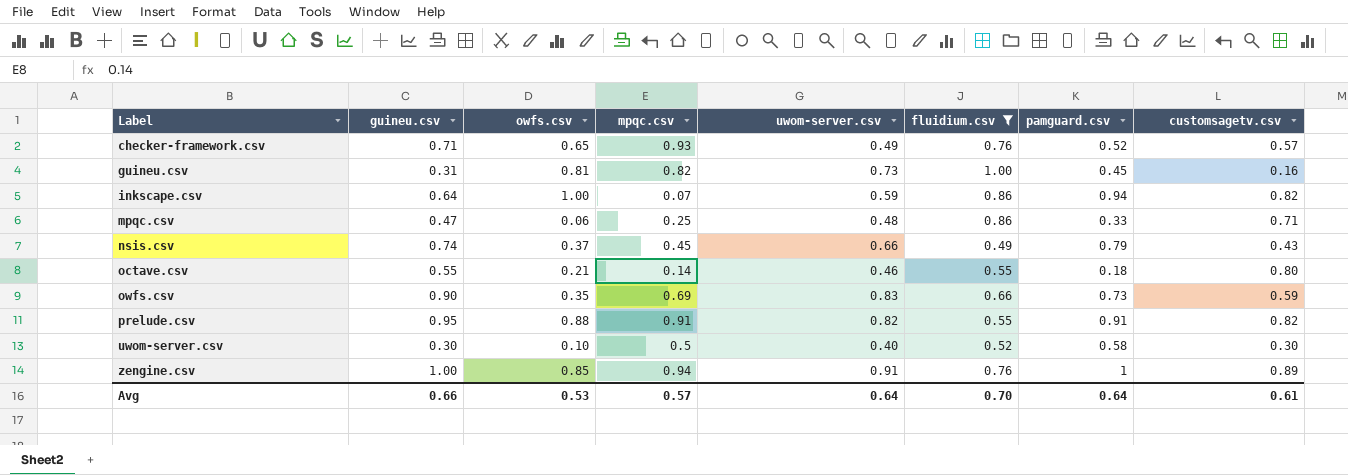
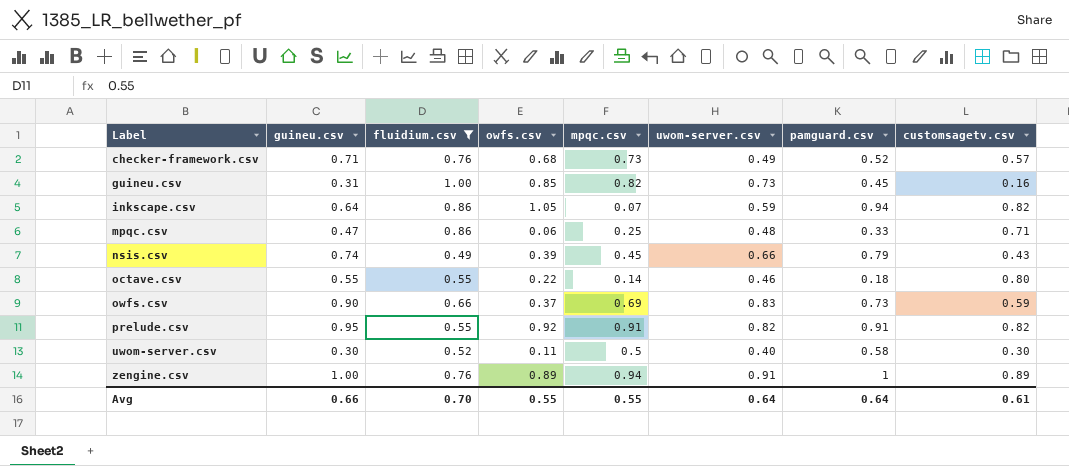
column fluidium.csv | position: 6 -> 3
checker-framework.csv | owfs.csv: 0.65 -> 0.68
checker-framework.csv | mpqc.csv: 0.93 -> 0.73
guineu.csv | owfs.csv: 0.81 -> 0.85
inkscape.csv | owfs.csv: 1.00 -> 1.05
nsis.csv | owfs.csv: 0.37 -> 0.39
octave.csv | owfs.csv: 0.21 -> 0.22
owfs.csv | owfs.csv: 0.35 -> 0.37
prelude.csv | owfs.csv: 0.88 -> 0.92
uwom-server.csv | owfs.csv: 0.10 -> 0.11
zengine.csv | owfs.csv: 0.85 -> 0.89
Avg | owfs.csv: 0.53 -> 0.55
Avg | mpqc.csv: 0.57 -> 0.55

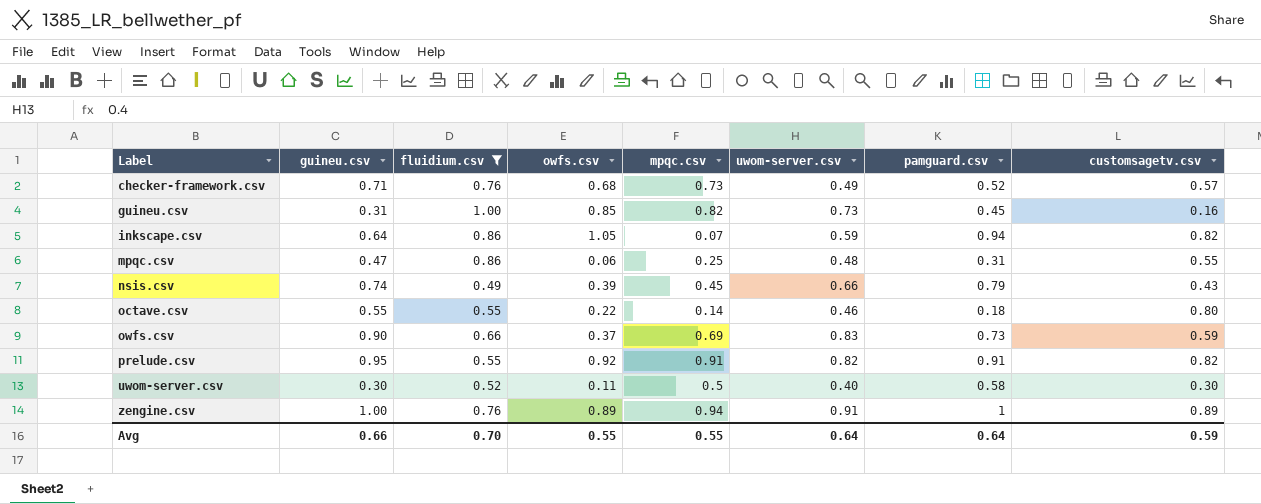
mpqc.csv | pamguard.csv: 0.33 -> 0.31
mpqc.csv | customsagetv.csv: 0.71 -> 0.55
Avg | customsagetv.csv: 0.61 -> 0.59

